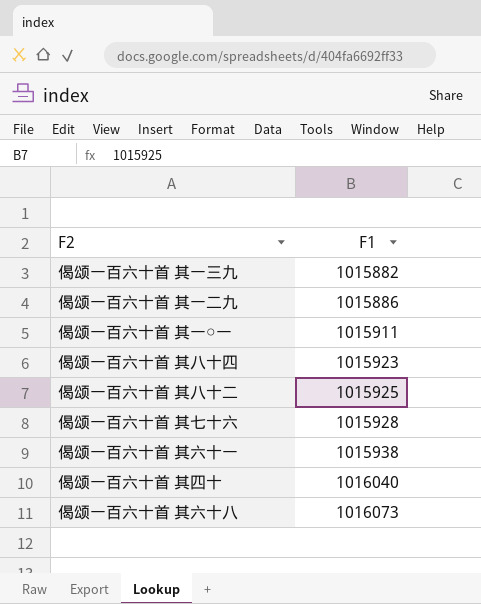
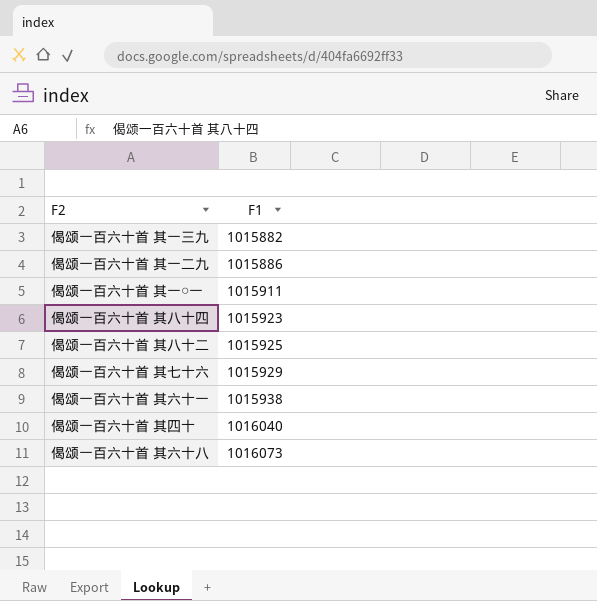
偈颂一百六十首 其七十六 | F1: 1015928 -> 1015929

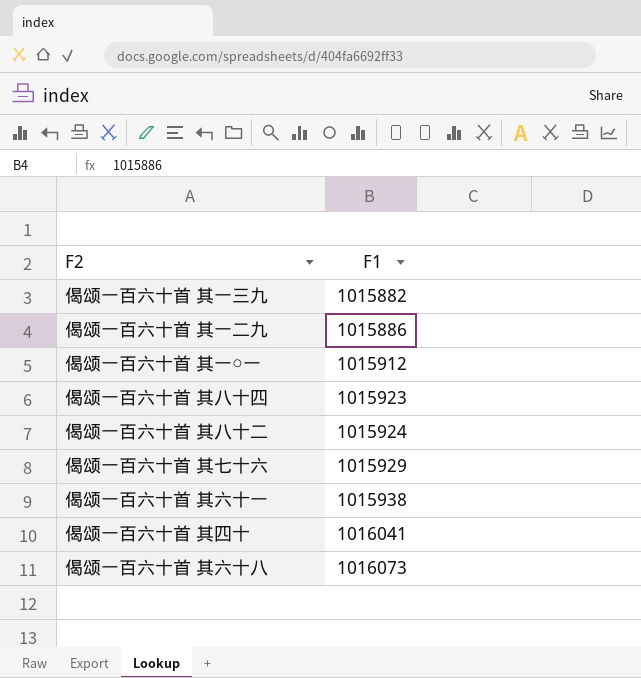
偈颂一百六十首 其一○一 | F1: 1015911 -> 1015912
偈颂一百六十首 其八十二 | F1: 1015925 -> 1015924
偈颂一百六十首 其四十 | F1: 1016040 -> 1016041

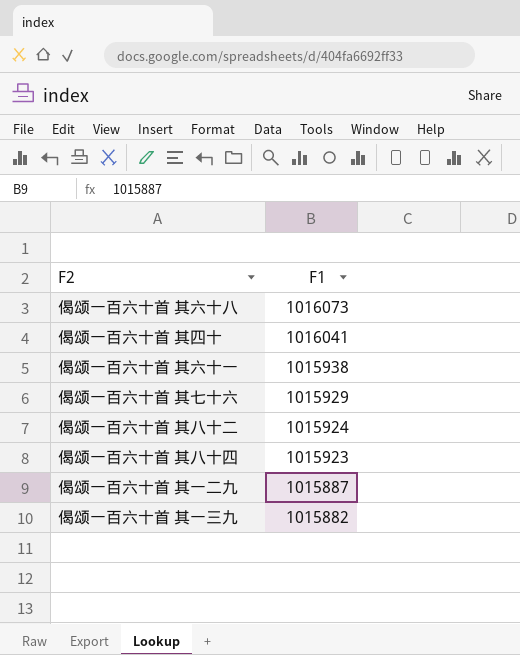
row order: F1 ascending -> F1 descending
row 偈颂一百六十首 其一○一: 1015912 -> none
偈颂一百六十首 其一二九 | F1: 1015886 -> 1015887

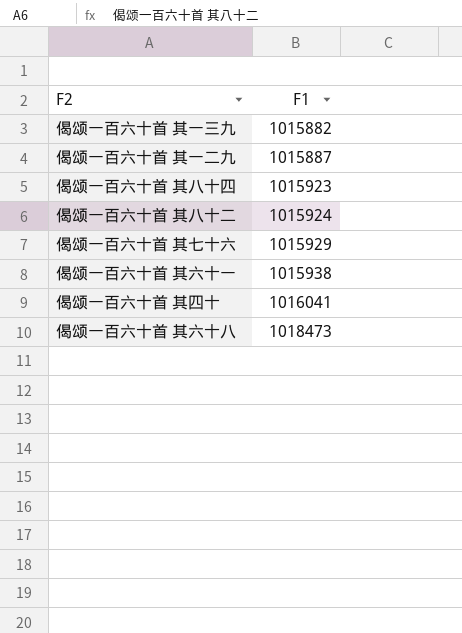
row order: F1 descending -> F1 ascending
偈颂一百六十首 其六十八 | F1: 1016073 -> 1018473

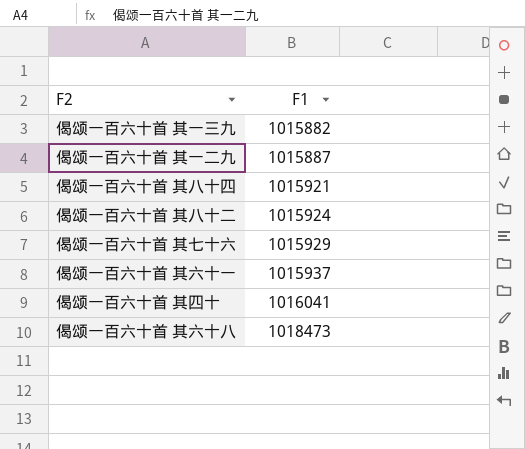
偈颂一百六十首 其八十四 | F1: 1015923 -> 1015921
偈颂一百六十首 其六十一 | F1: 1015938 -> 1015937

